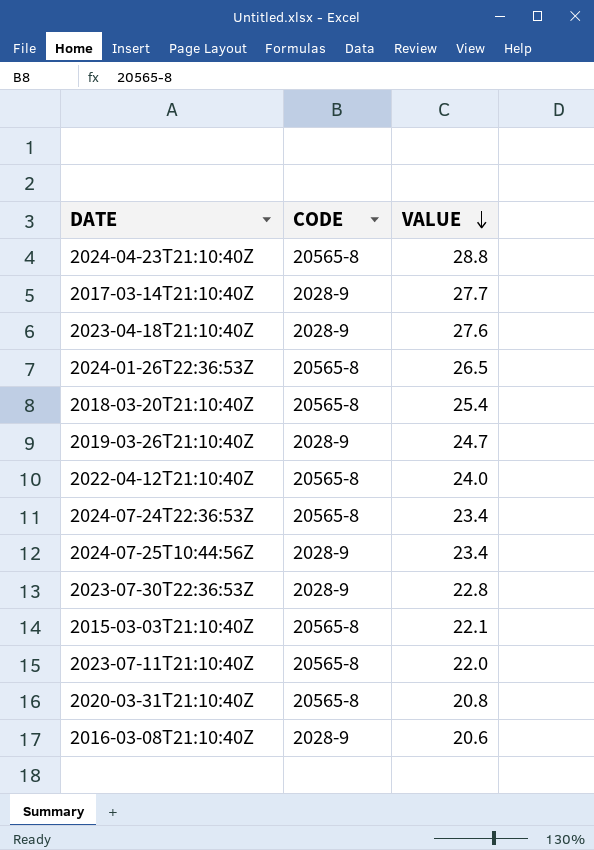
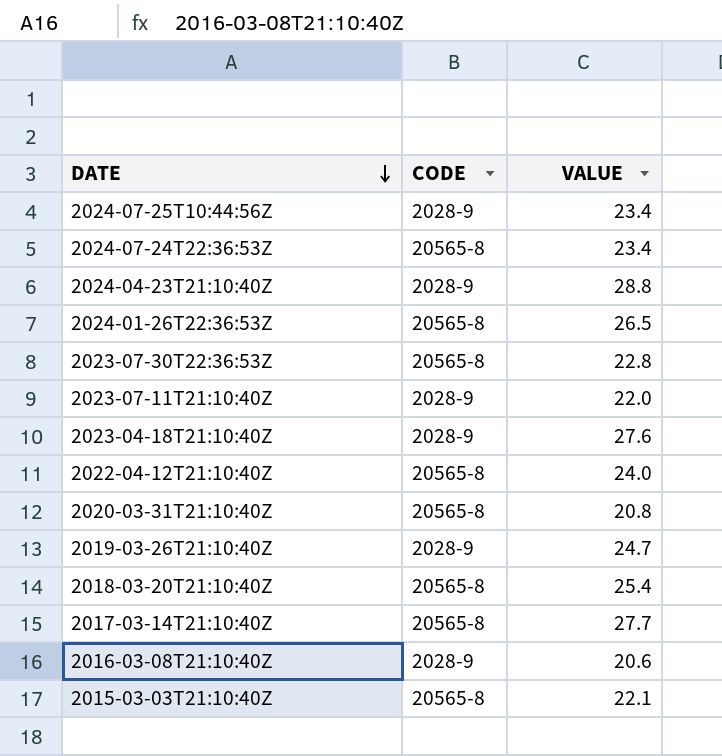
row order: VALUE descending -> DATE descending
2024-04-23T21:10:40Z | CODE: 20565-8 -> 2028-9
2023-07-30T22:36:53Z | CODE: 2028-9 -> 20565-8
2023-07-11T21:10:40Z | CODE: 20565-8 -> 2028-9
2017-03-14T21:10:40Z | CODE: 2028-9 -> 20565-8

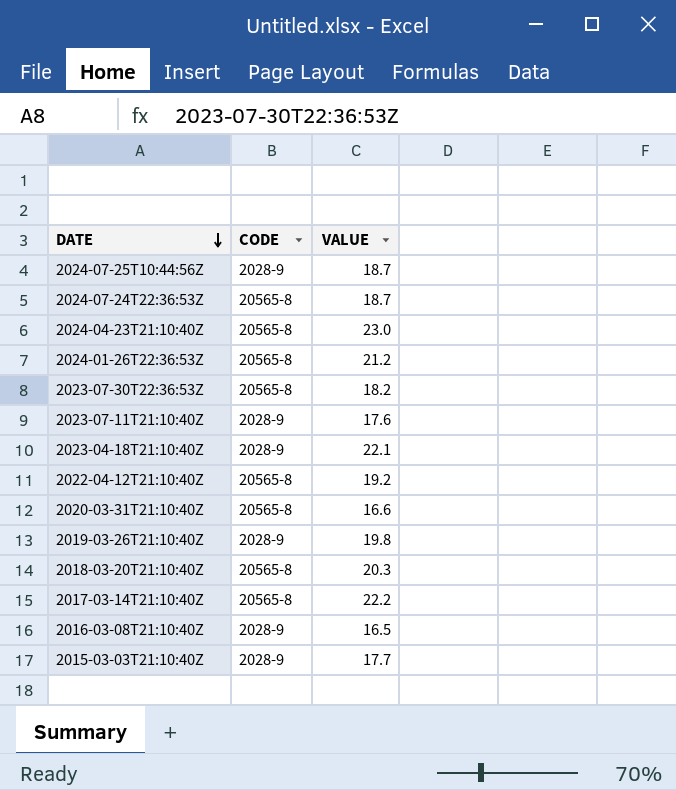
2024-07-25T10:44:56Z | VALUE: 23.4 -> 18.7
2024-07-24T22:36:53Z | VALUE: 23.4 -> 18.7
2024-04-23T21:10:40Z | CODE: 2028-9 -> 20565-8
2024-04-23T21:10:40Z | VALUE: 28.8 -> 23.0
2024-01-26T22:36:53Z | VALUE: 26.5 -> 21.2
2023-07-30T22:36:53Z | VALUE: 22.8 -> 18.2
2023-07-11T21:10:40Z | VALUE: 22.0 -> 17.6
2023-04-18T21:10:40Z | VALUE: 27.6 -> 22.1
2022-04-12T21:10:40Z | VALUE: 24.0 -> 19.2
2020-03-31T21:10:40Z | VALUE: 20.8 -> 16.6
2019-03-26T21:10:40Z | VALUE: 24.7 -> 19.8
2018-03-20T21:10:40Z | VALUE: 25.4 -> 20.3
2017-03-14T21:10:40Z | VALUE: 27.7 -> 22.2
2016-03-08T21:10:40Z | VALUE: 20.6 -> 16.5
2015-03-03T21:10:40Z | CODE: 20565-8 -> 2028-9
2015-03-03T21:10:40Z | VALUE: 22.1 -> 17.7

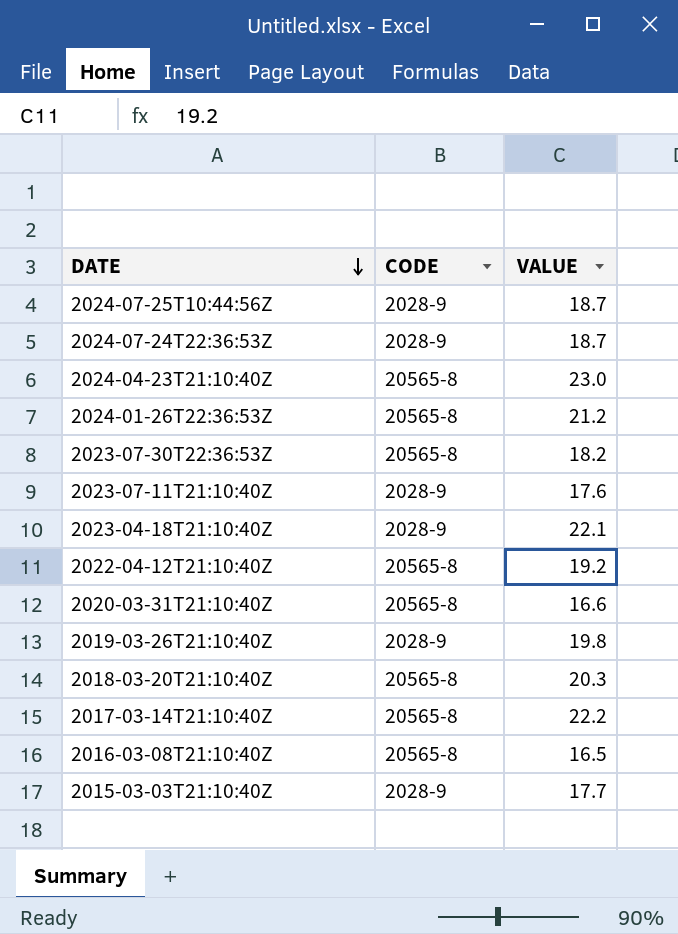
2024-07-24T22:36:53Z | CODE: 20565-8 -> 2028-9
2016-03-08T21:10:40Z | CODE: 2028-9 -> 20565-8

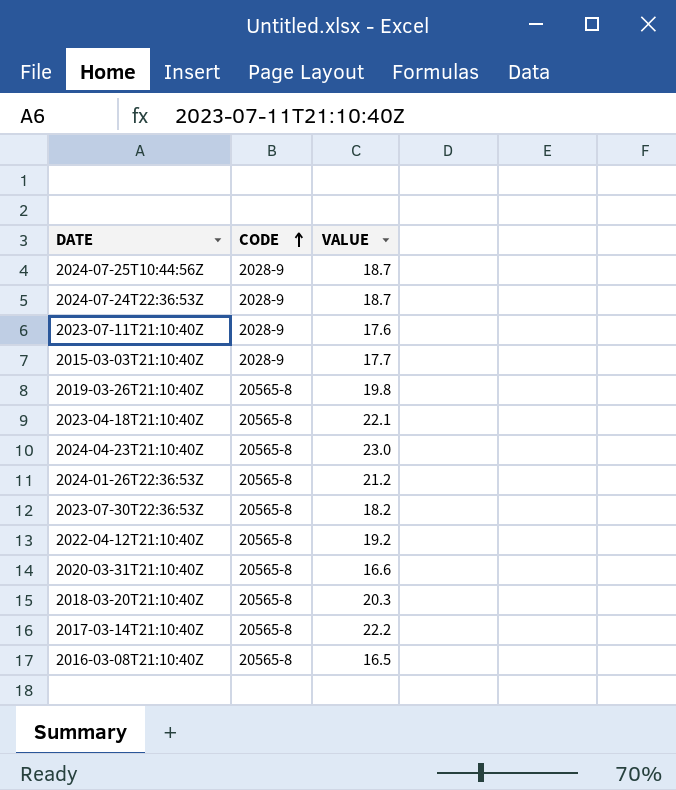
row order: DATE descending -> CODE ascending
2019-03-26T21:10:40Z | CODE: 2028-9 -> 20565-8
2023-04-18T21:10:40Z | CODE: 2028-9 -> 20565-8

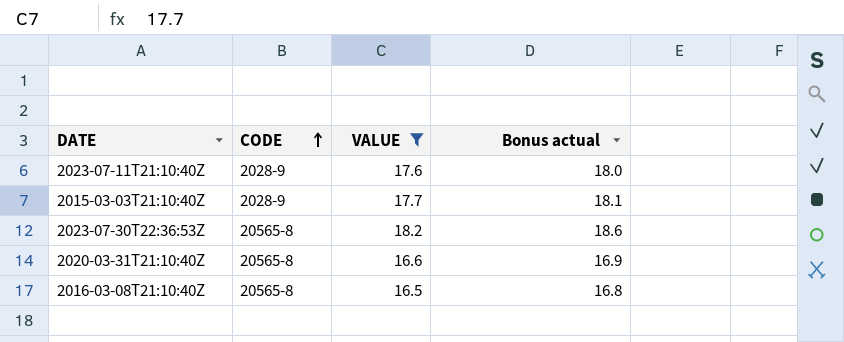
filter: none -> VALUE <= 18.2
column Bonus actual | formula: none -> [VALUE] * 1.02

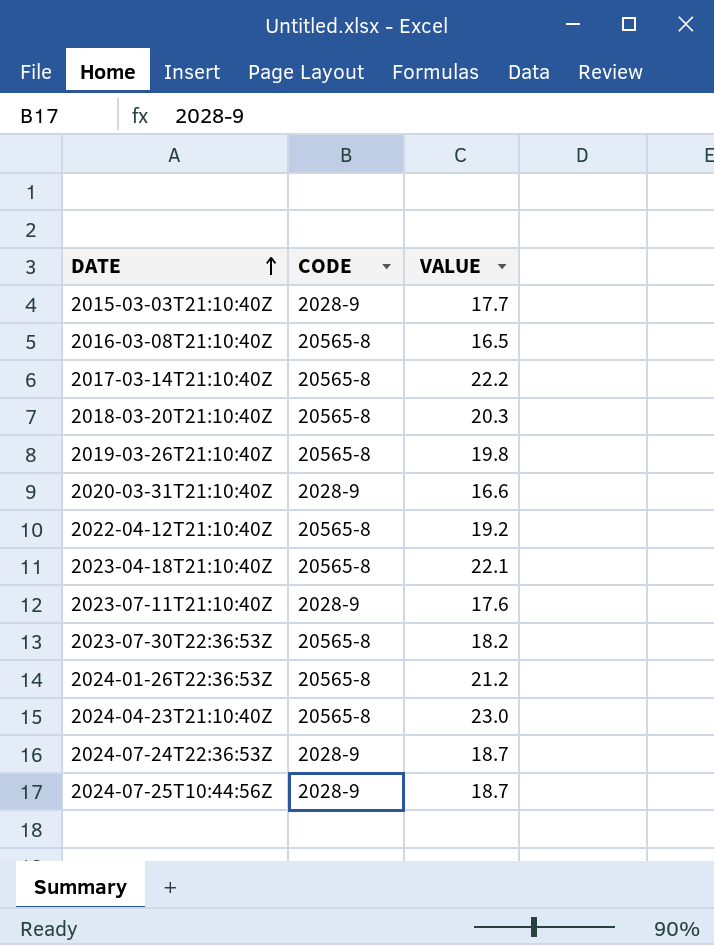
filter: VALUE <= 18.2 -> none
row order: CODE ascending -> DATE ascending
column Bonus actual | formula: [VALUE] * 1.02 -> none
2020-03-31T21:10:40Z | CODE: 20565-8 -> 2028-9

